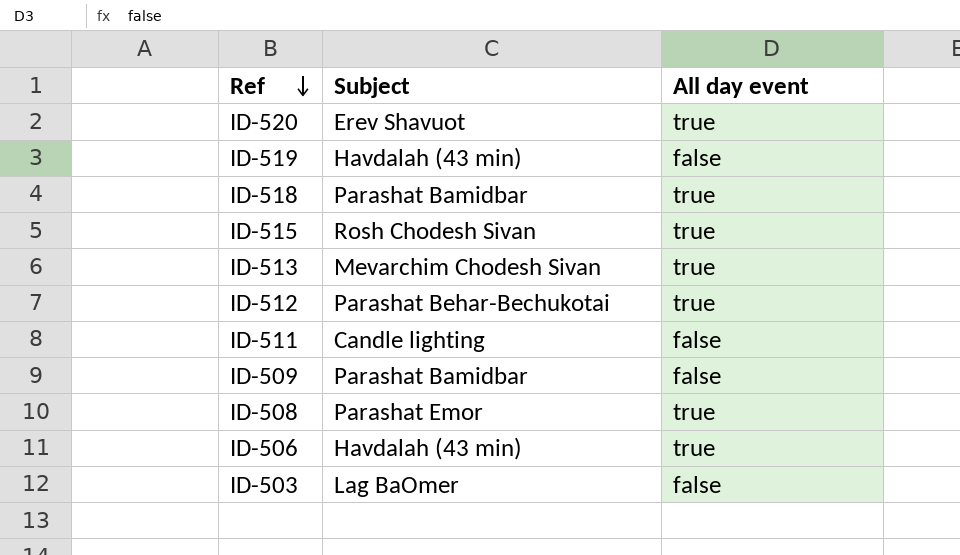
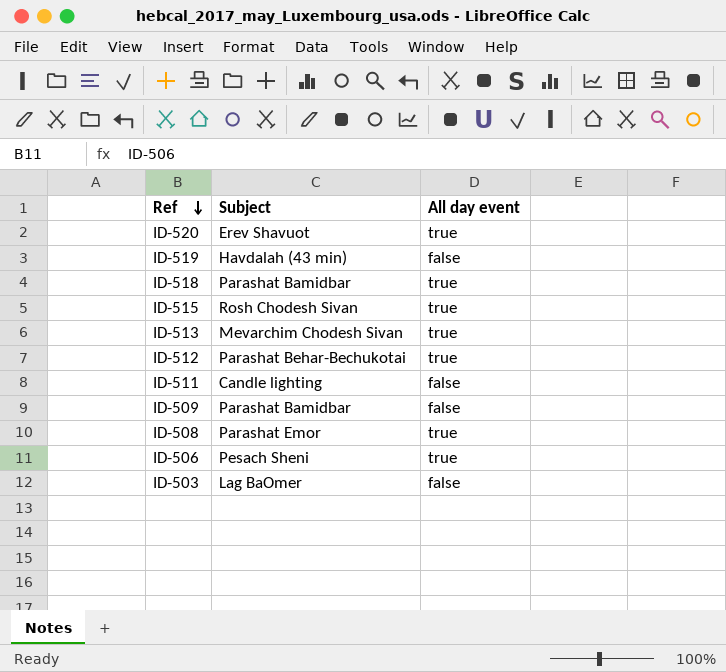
ID-506 | Subject: Havdalah (43 min) -> Pesach Sheni

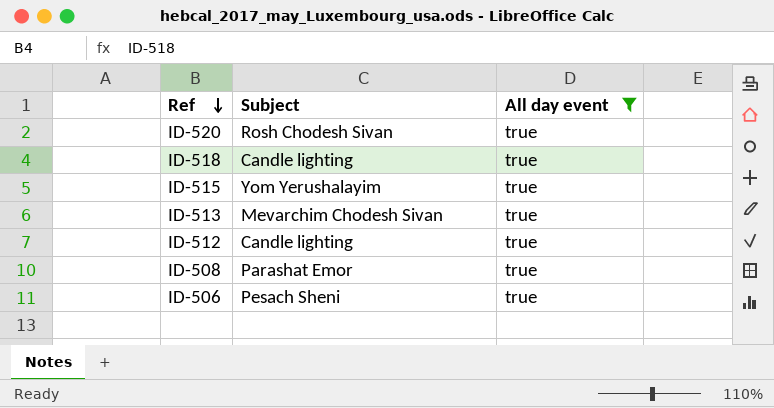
filter: none -> All day event = true
ID-520 | Subject: Erev Shavuot -> Rosh Chodesh Sivan
ID-518 | Subject: Parashat Bamidbar -> Candle lighting
ID-515 | Subject: Rosh Chodesh Sivan -> Yom Yerushalayim
ID-512 | Subject: Parashat Behar-Bechukotai -> Candle lighting

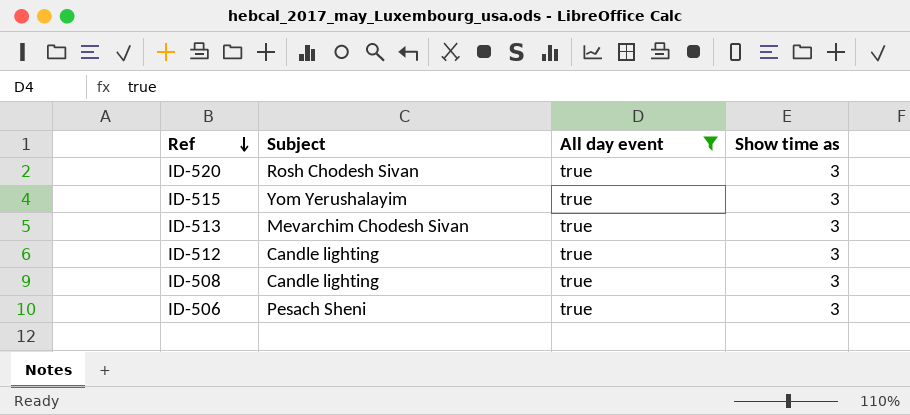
column Show time as | position: none -> 4
row ID-518: Candle lighting | true -> none
ID-508 | Subject: Parashat Emor -> Candle lighting

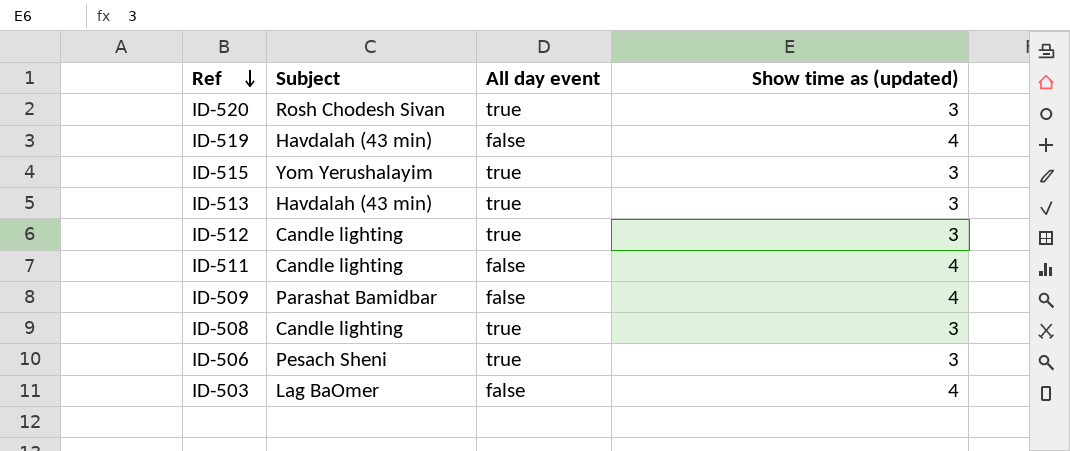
filter: All day event = true -> none
column name: Show time as -> Show time as (updated)
ID-513 | Subject: Mevarchim Chodesh Sivan -> Havdalah (43 min)

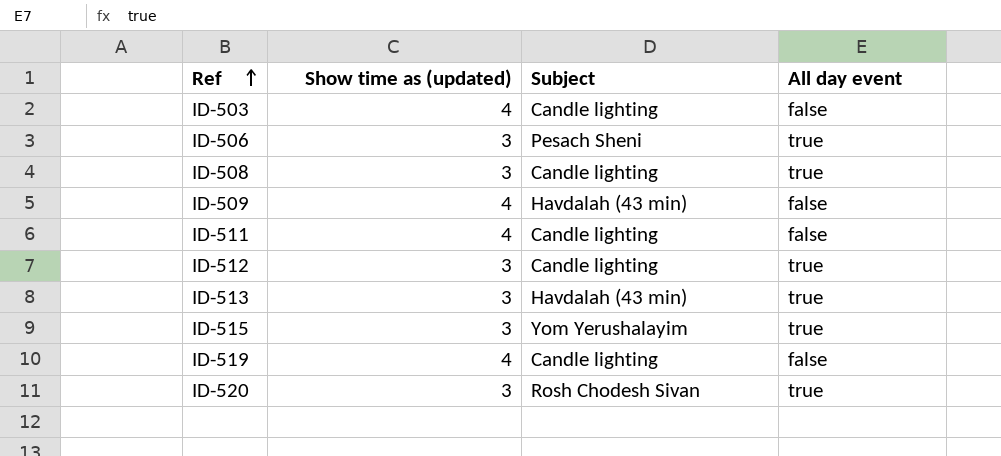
row order: Ref descending -> Ref ascending
column Show time as (updated) | position: 4 -> 2
ID-503 | Subject: Lag BaOmer -> Candle lighting
ID-509 | Subject: Parashat Bamidbar -> Havdalah (43 min)
ID-519 | Subject: Havdalah (43 min) -> Candle lighting

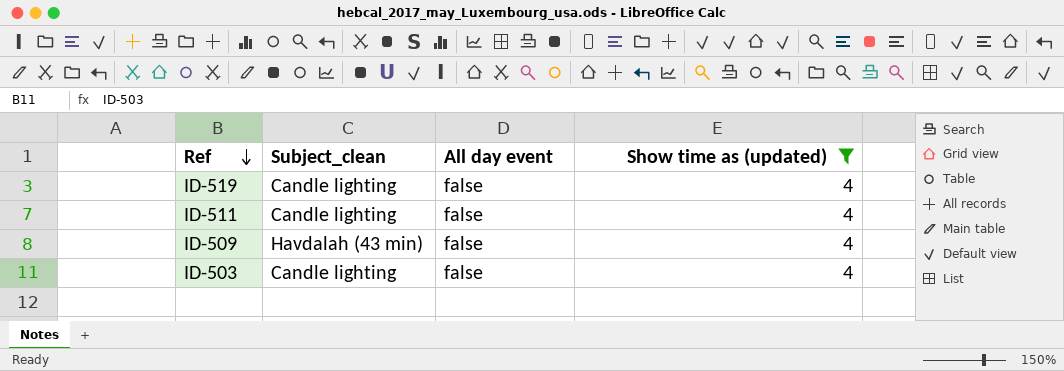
filter: none -> Show time as (updated) = 4
row order: Ref ascending -> Ref descending
column name: Subject -> Subject_clean
column Show time as (updated) | position: 2 -> 4

